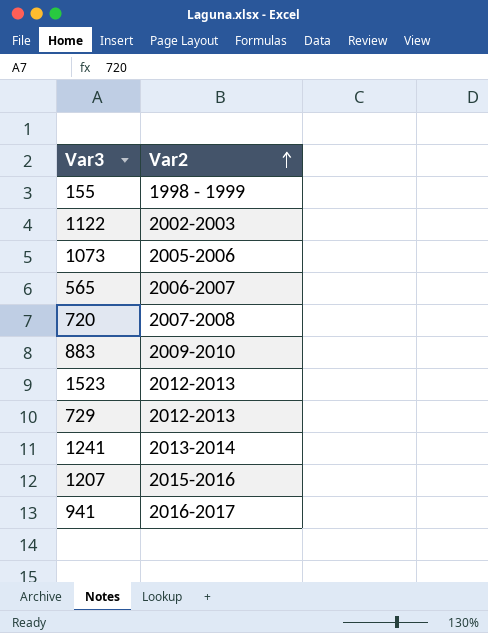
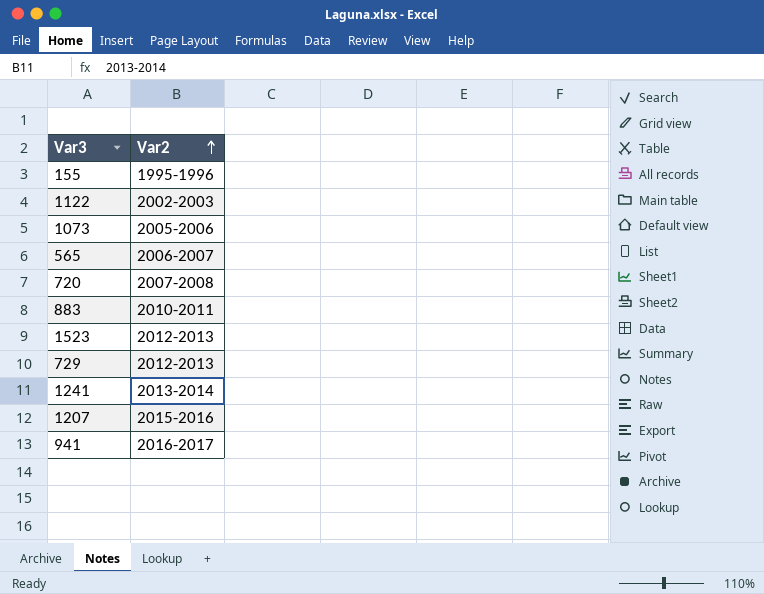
155 | Var2: 1998 - 1999 -> 1995-1996
883 | Var2: 2009-2010 -> 2010-2011

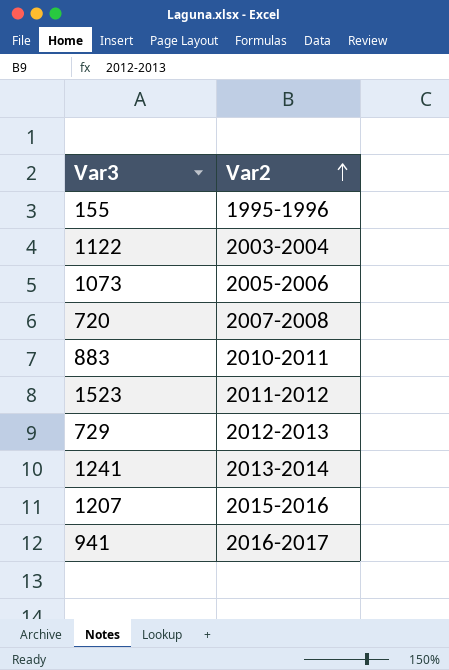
row 565: 2006-2007 -> none
1122 | Var2: 2002-2003 -> 2003-2004
1523 | Var2: 2012-2013 -> 2011-2012

